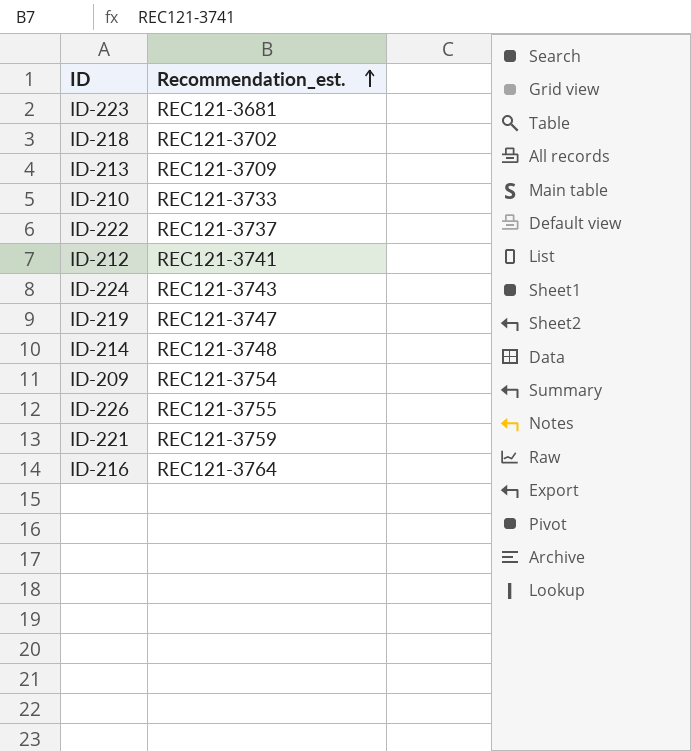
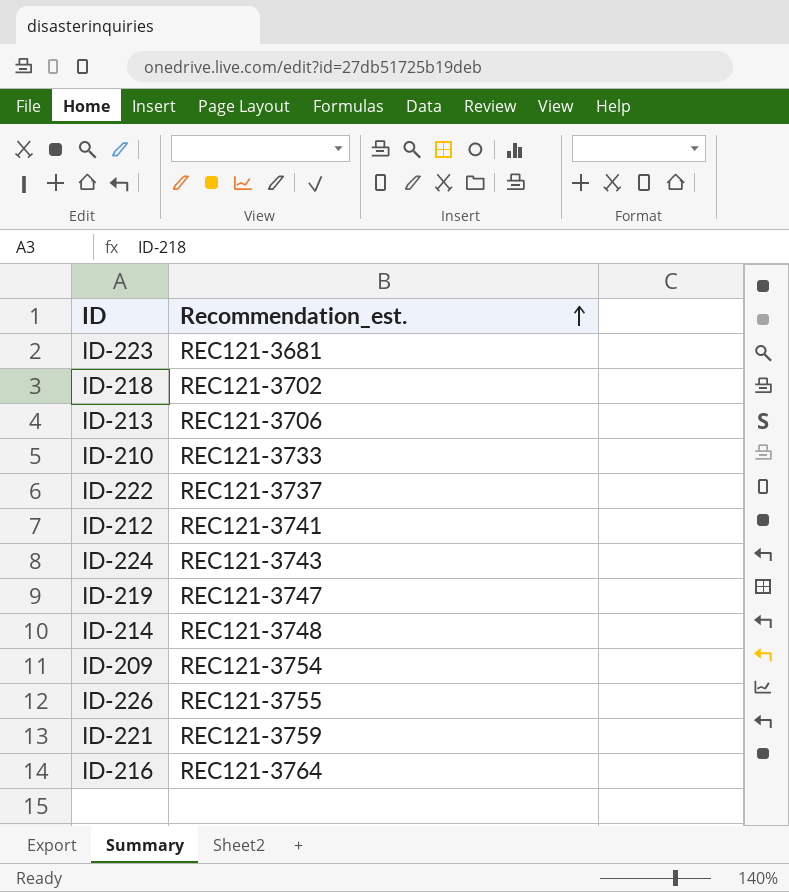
ID-213 | Recommendation_est.: REC121-3709 -> REC121-3706

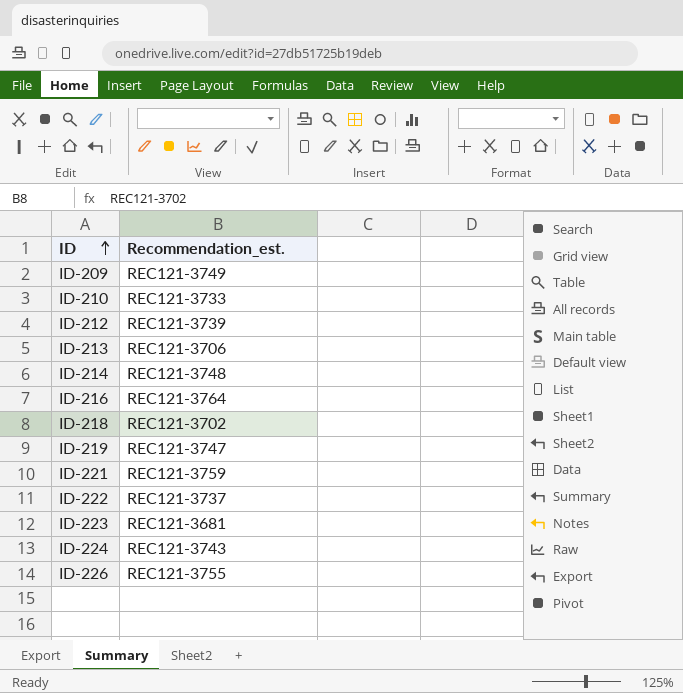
row order: Recommendation_est. ascending -> ID ascending
ID-209 | Recommendation_est.: REC121-3754 -> REC121-3749
ID-212 | Recommendation_est.: REC121-3741 -> REC121-3739

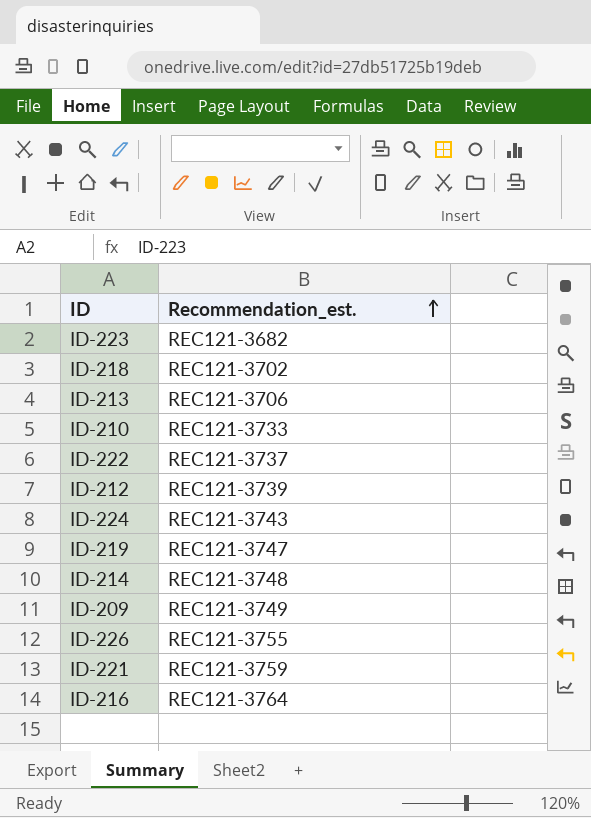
row order: ID ascending -> Recommendation_est. ascending
ID-223 | Recommendation_est.: REC121-3681 -> REC121-3682

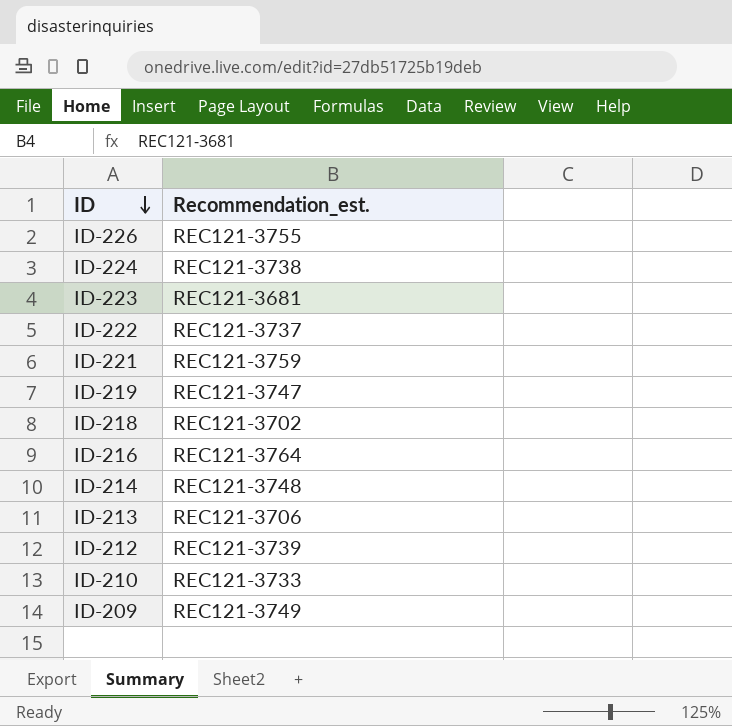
row order: Recommendation_est. ascending -> ID descending
ID-224 | Recommendation_est.: REC121-3743 -> REC121-3738
ID-223 | Recommendation_est.: REC121-3682 -> REC121-3681

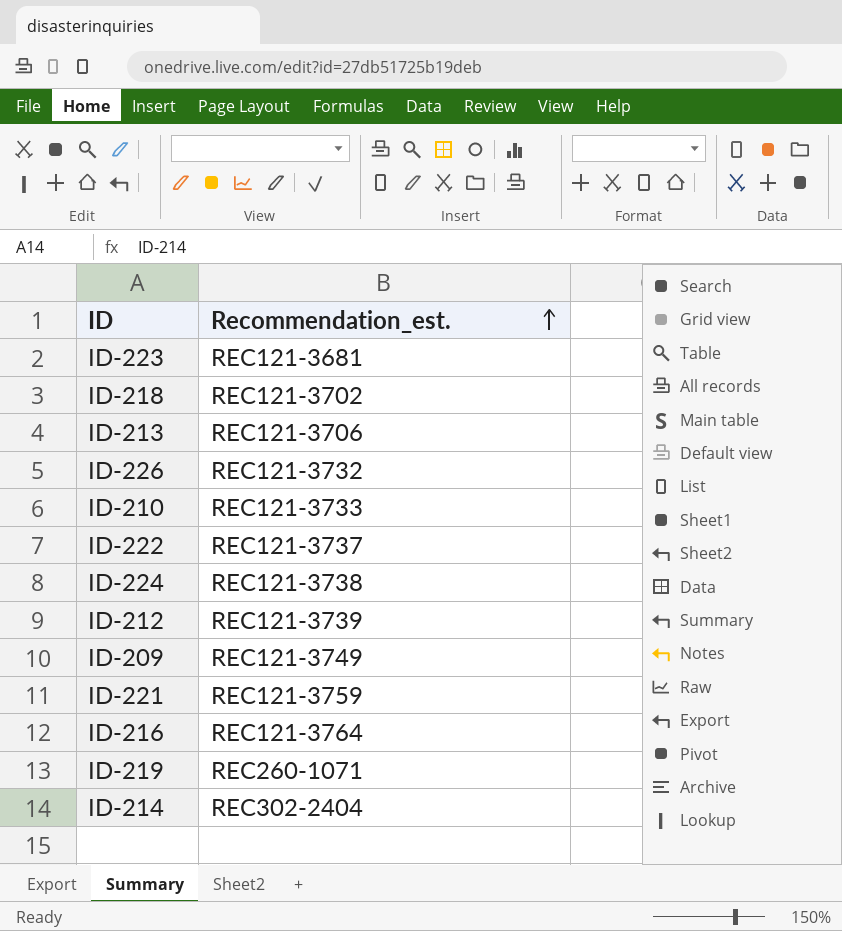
row order: ID descending -> Recommendation_est. ascending
ID-226 | Recommendation_est.: REC121-3755 -> REC121-3732
ID-219 | Recommendation_est.: REC121-3747 -> REC260-1071
ID-214 | Recommendation_est.: REC121-3748 -> REC302-2404

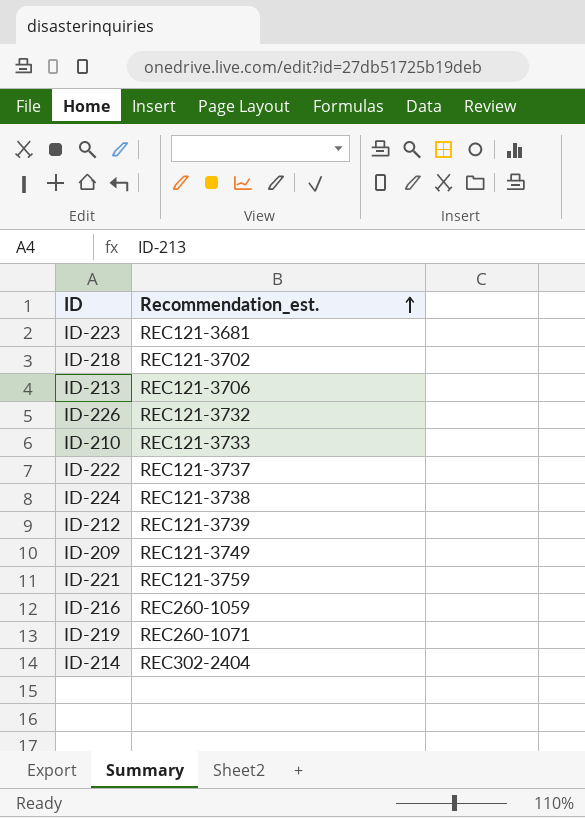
ID-216 | Recommendation_est.: REC121-3764 -> REC260-1059

